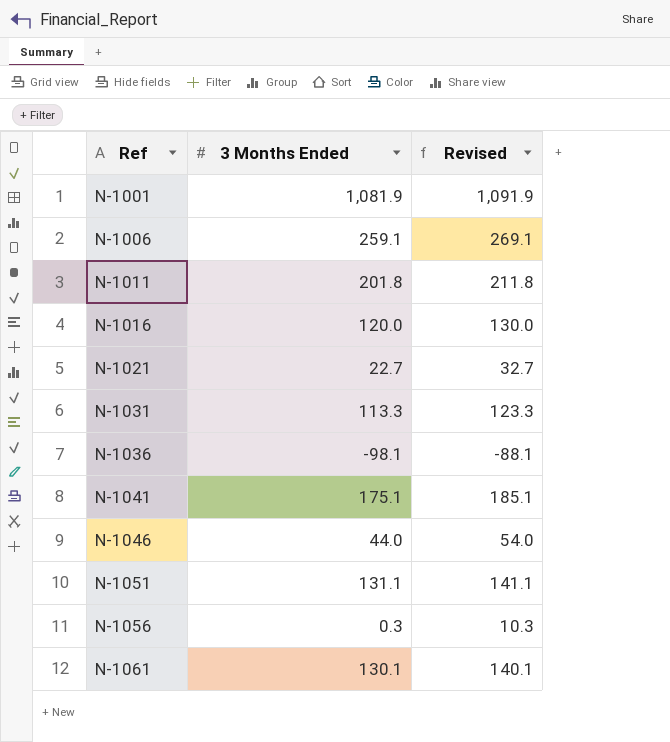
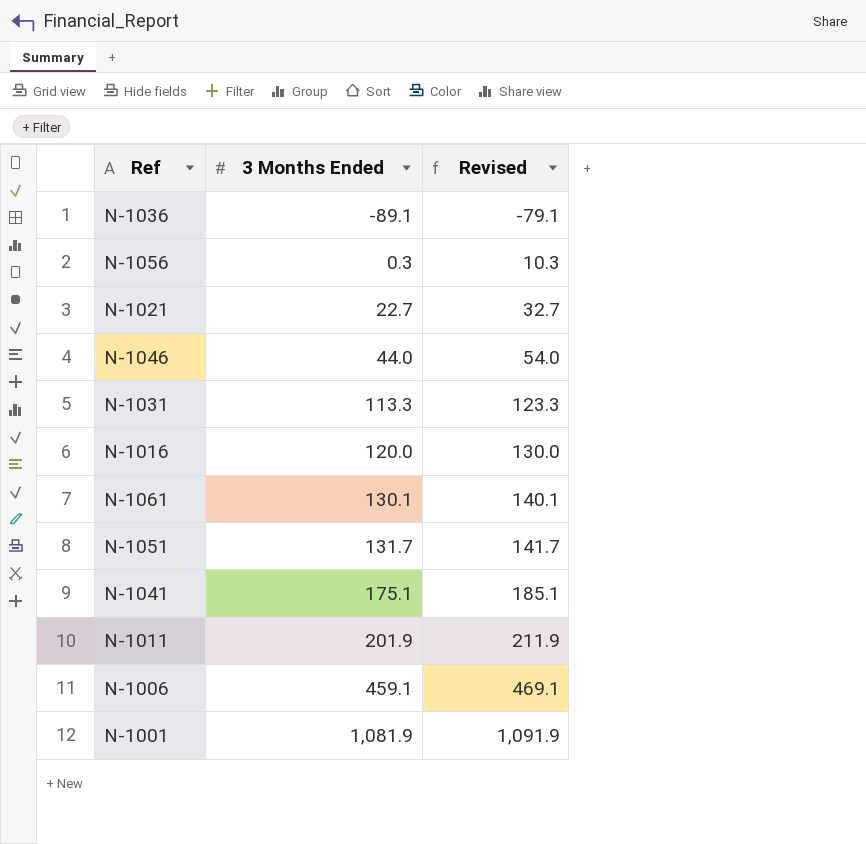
row order: Ref ascending -> 3 Months Ended ascending
N-1036 | 3 Months Ended: -98.1 -> -89.1
N-1036 | Revised: -88.1 -> -79.1
N-1051 | 3 Months Ended: 131.1 -> 131.7
N-1051 | Revised: 141.1 -> 141.7
N-1011 | 3 Months Ended: 201.8 -> 201.9
N-1011 | Revised: 211.8 -> 211.9
N-1006 | 3 Months Ended: 259.1 -> 459.1
N-1006 | Revised: 269.1 -> 469.1

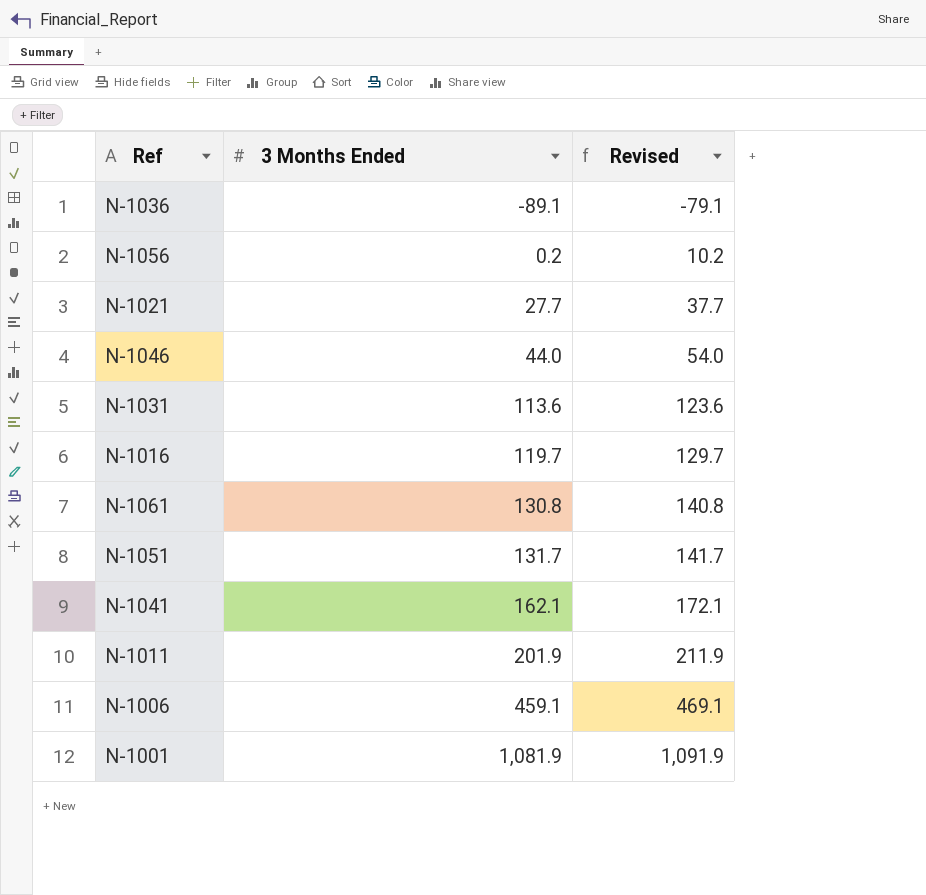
N-1056 | 3 Months Ended: 0.3 -> 0.2
N-1056 | Revised: 10.3 -> 10.2
N-1021 | 3 Months Ended: 22.7 -> 27.7
N-1021 | Revised: 32.7 -> 37.7
N-1031 | 3 Months Ended: 113.3 -> 113.6
N-1031 | Revised: 123.3 -> 123.6
N-1016 | 3 Months Ended: 120.0 -> 119.7
N-1016 | Revised: 130.0 -> 129.7
N-1061 | 3 Months Ended: 130.1 -> 130.8
N-1061 | Revised: 140.1 -> 140.8
N-1041 | 3 Months Ended: 175.1 -> 162.1
N-1041 | Revised: 185.1 -> 172.1

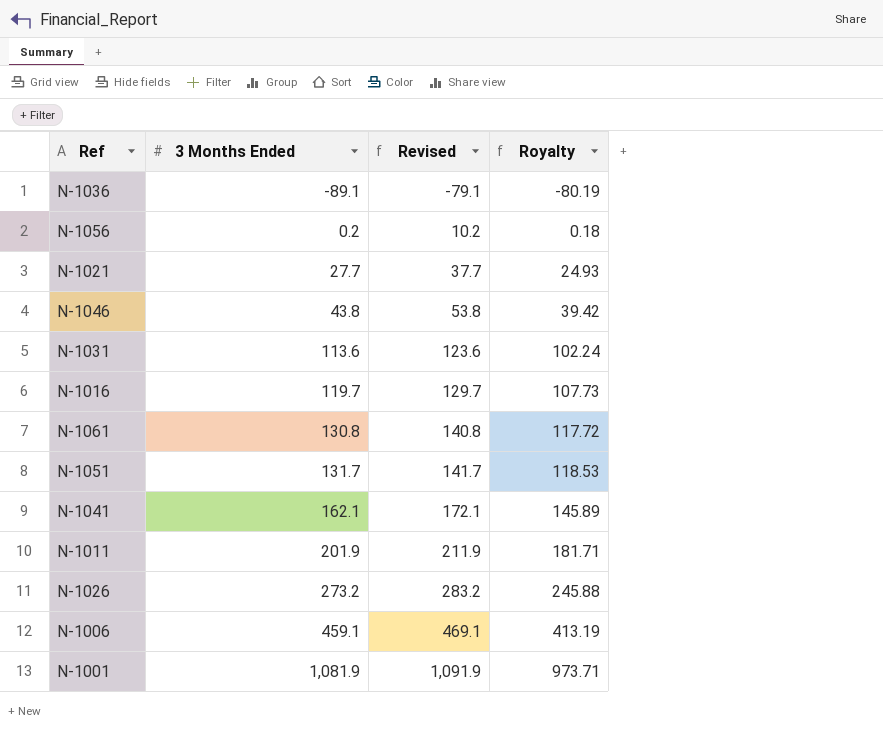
column Royalty | formula: none -> [3 Months Ended] * 0.9
N-1046 | 3 Months Ended: 44.0 -> 43.8
N-1046 | Revised: 54.0 -> 53.8
row N-1026: none -> 273.2 | 283.2 | 245.88

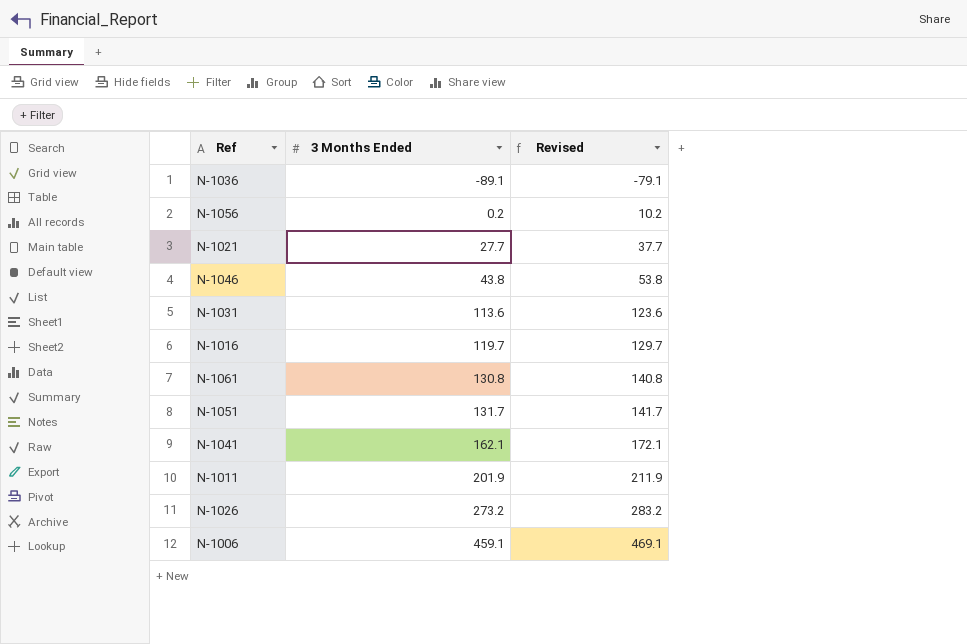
column Royalty | formula: [3 Months Ended] * 0.9 -> none
row N-1001: 1,081.9 | 1,091.9 | 973.71 -> none

